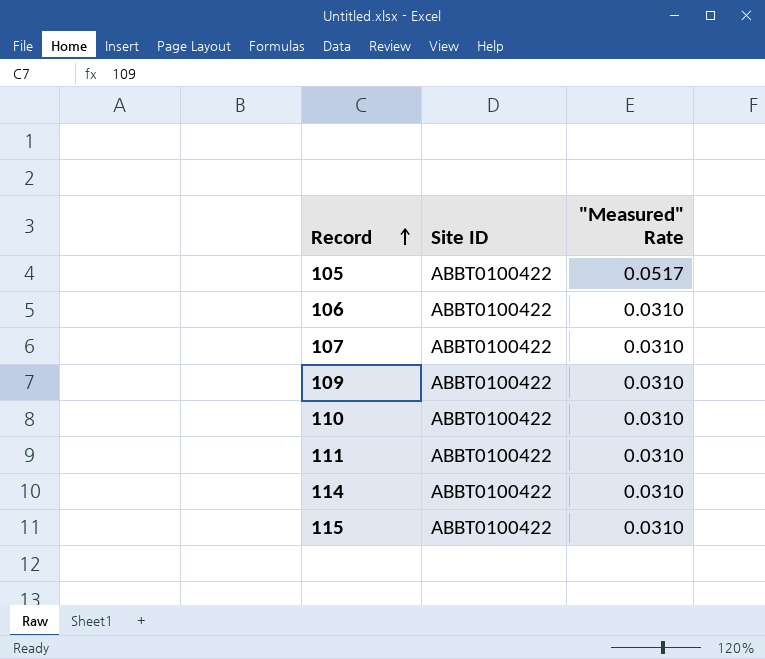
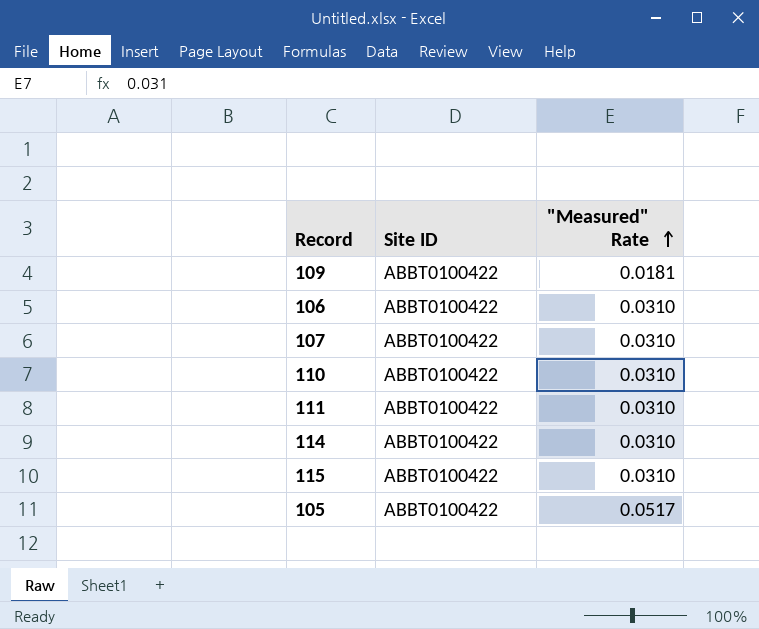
row order: Record ascending -> "Measured" Rate ascending
109 | "Measured" Rate: 0.0310 -> 0.0181

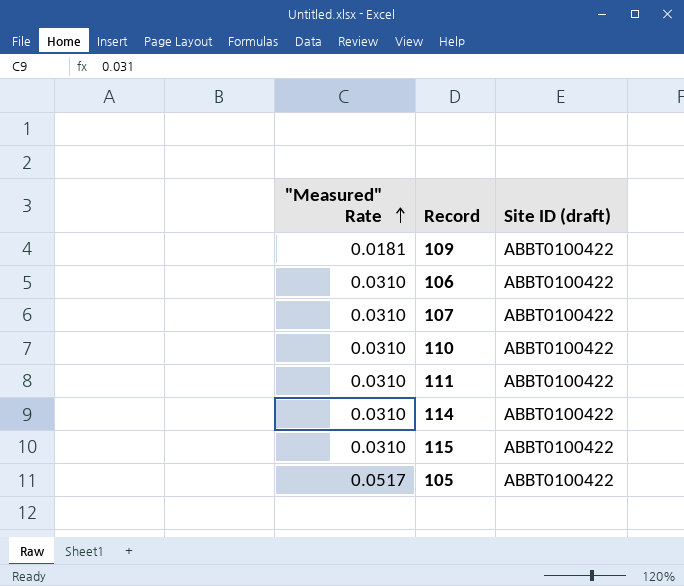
column "Measured" Rate | position: 3 -> 1
column name: Site ID -> Site ID (draft)

